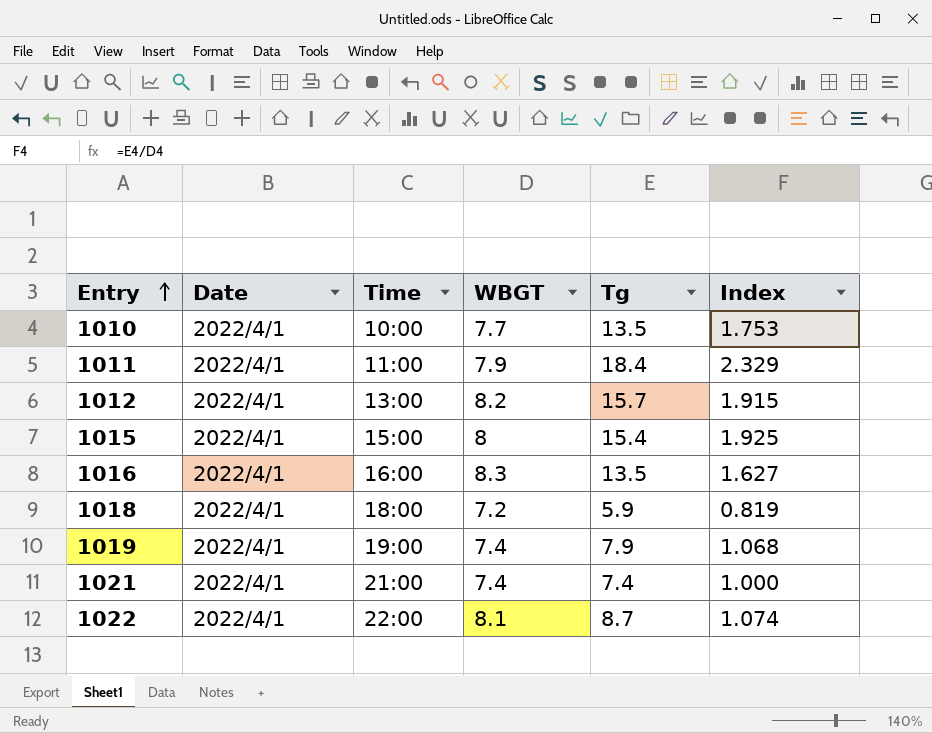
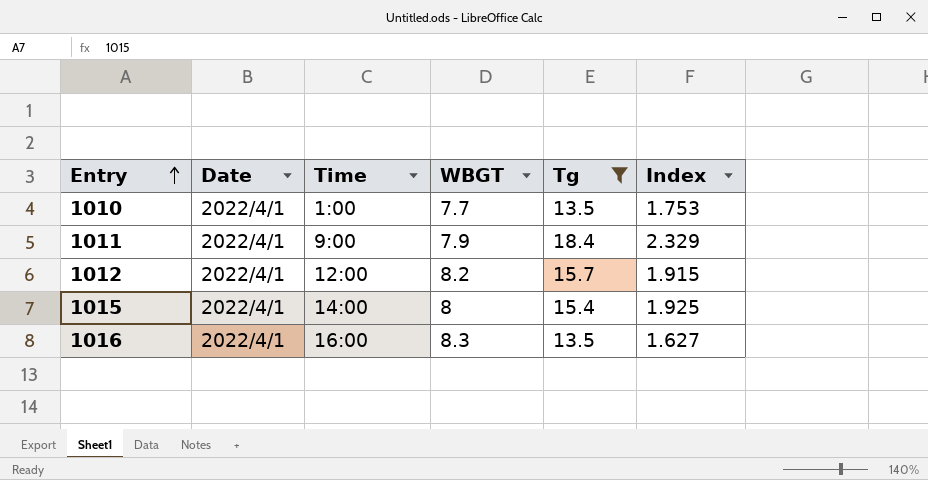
filter: none -> Tg >= 13.5
1010 | Time: 10:00 -> 1:00
1011 | Time: 11:00 -> 9:00
1012 | Time: 13:00 -> 12:00
1015 | Time: 15:00 -> 14:00

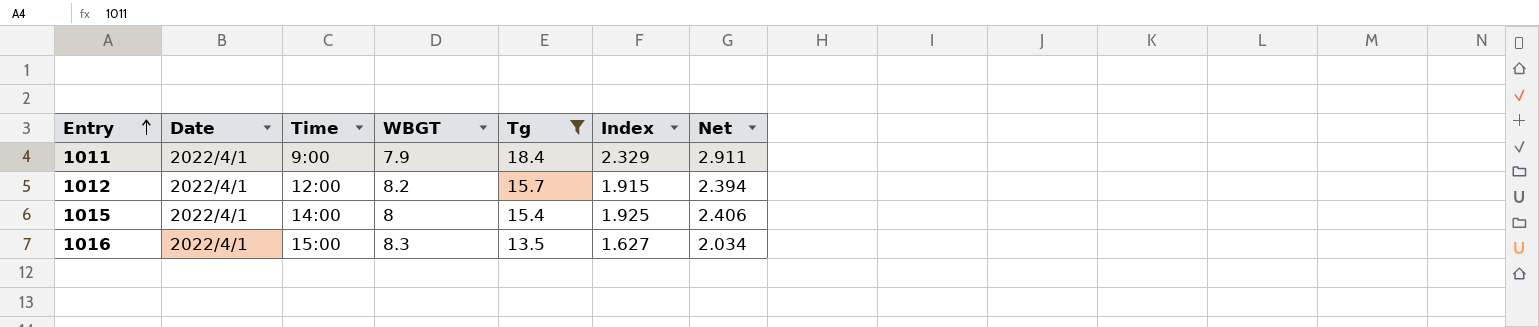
column Net | formula: none -> [Index] * 1.25
row 1010: 2022/4/1 | 1:00 | 7.7 | 13.5 | 1.753 -> none
1016 | Time: 16:00 -> 15:00

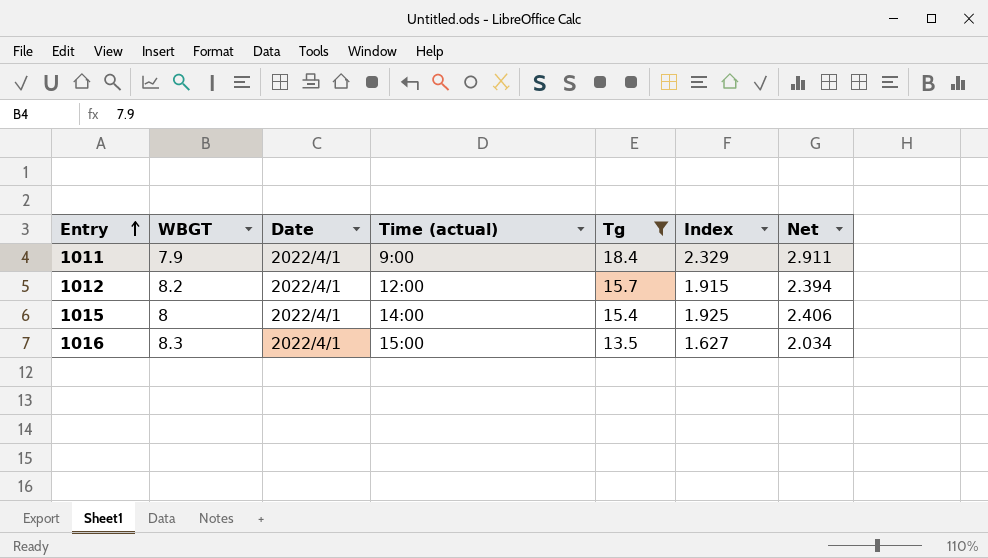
column WBGT | position: 4 -> 2
column name: Time -> Time (actual)

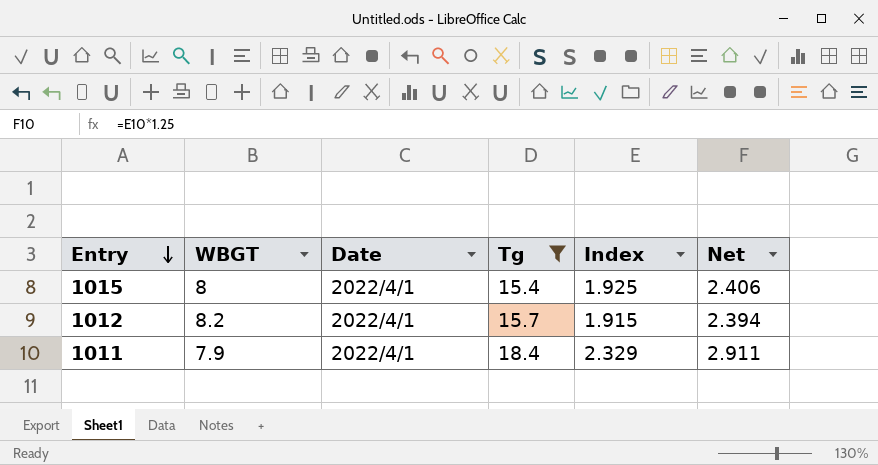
row order: Entry ascending -> Entry descending
column Time (actual) | position: 4 -> none
row 1016: 8.3 | 2022/4/1 | 15:00 | 13.5 | 1.627 | 2.034 -> none

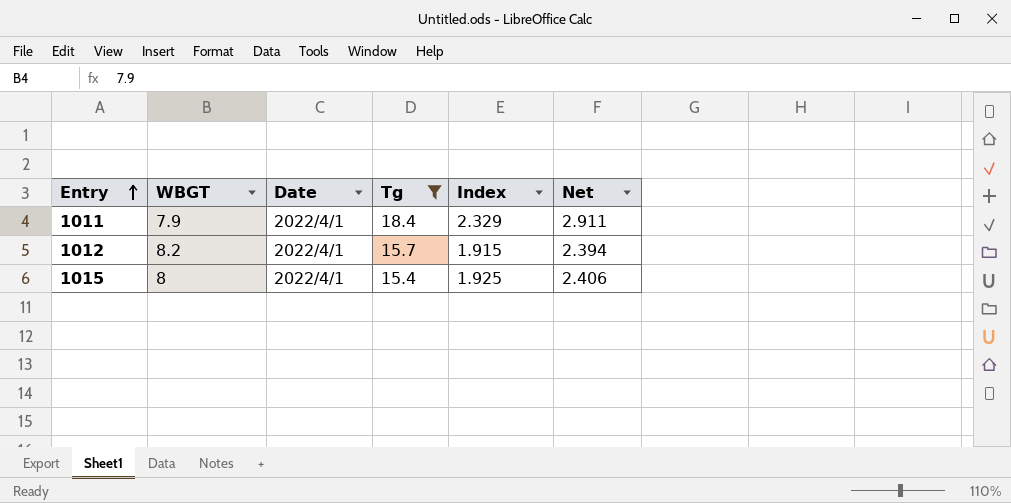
row order: Entry descending -> Entry ascending

